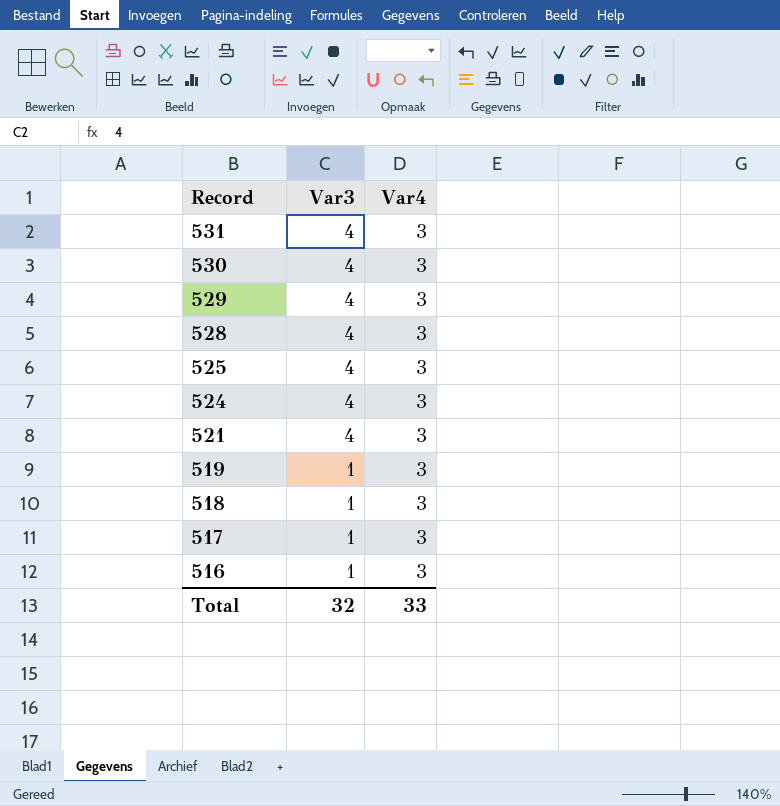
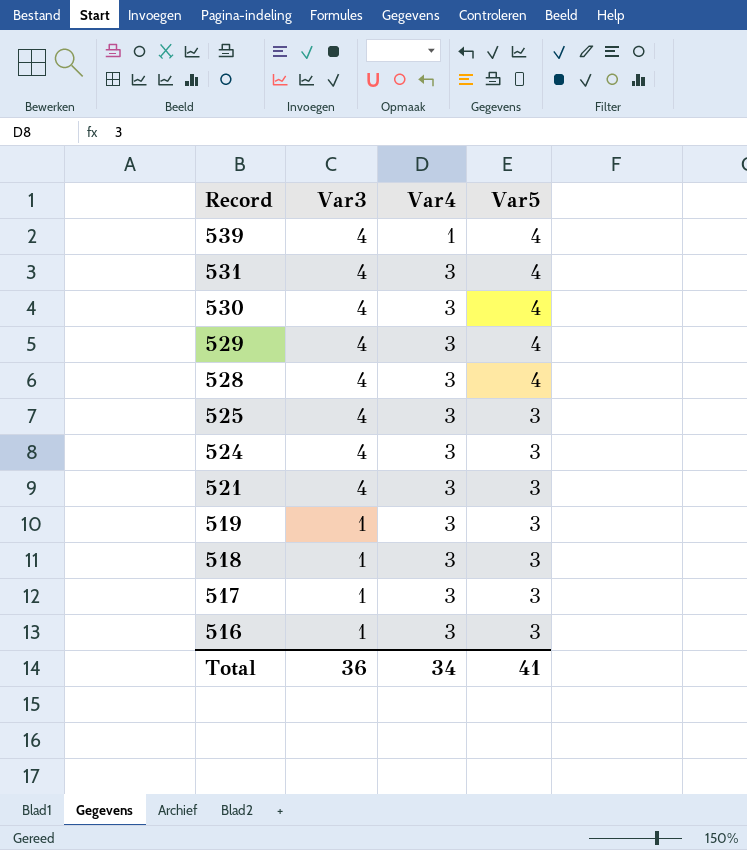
column Var5 | position: none -> 4
row 539: none -> 4 | 1 | 4
Total | Var3: 32 -> 36
Total | Var4: 33 -> 34

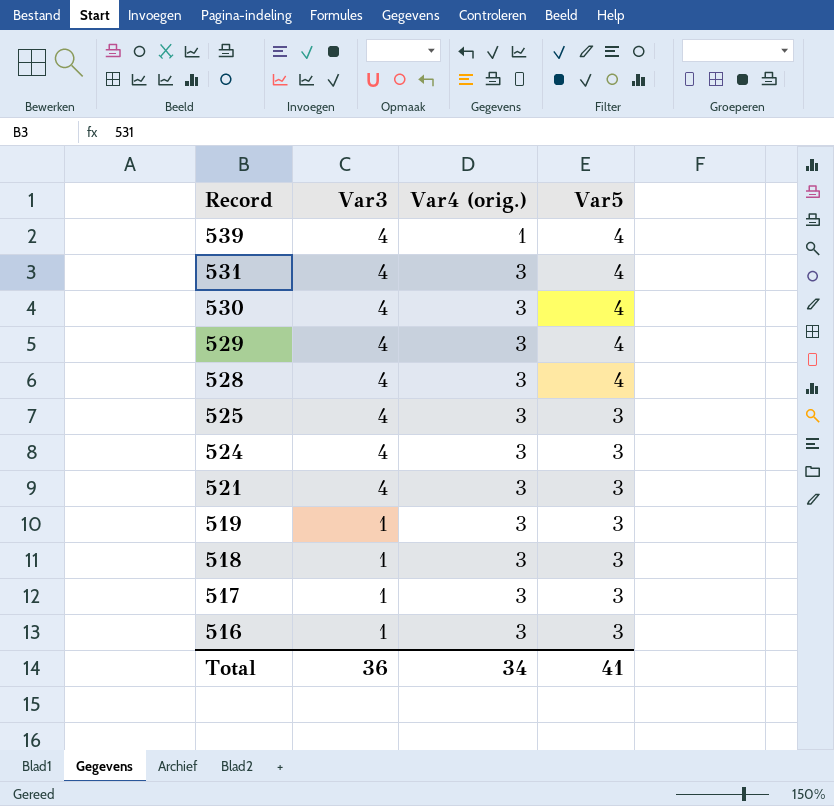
column name: Var4 -> Var4 (orig.)

